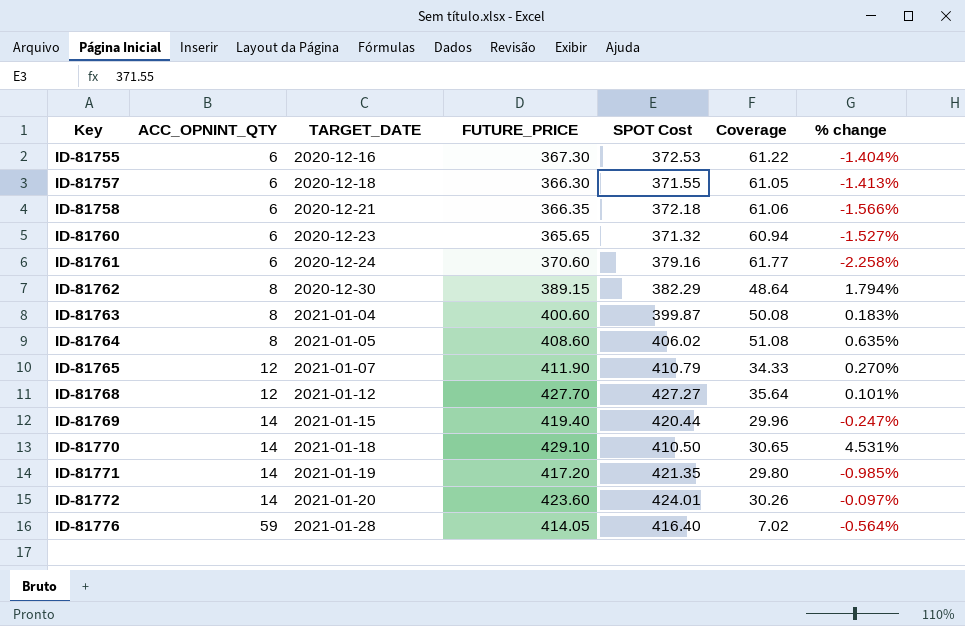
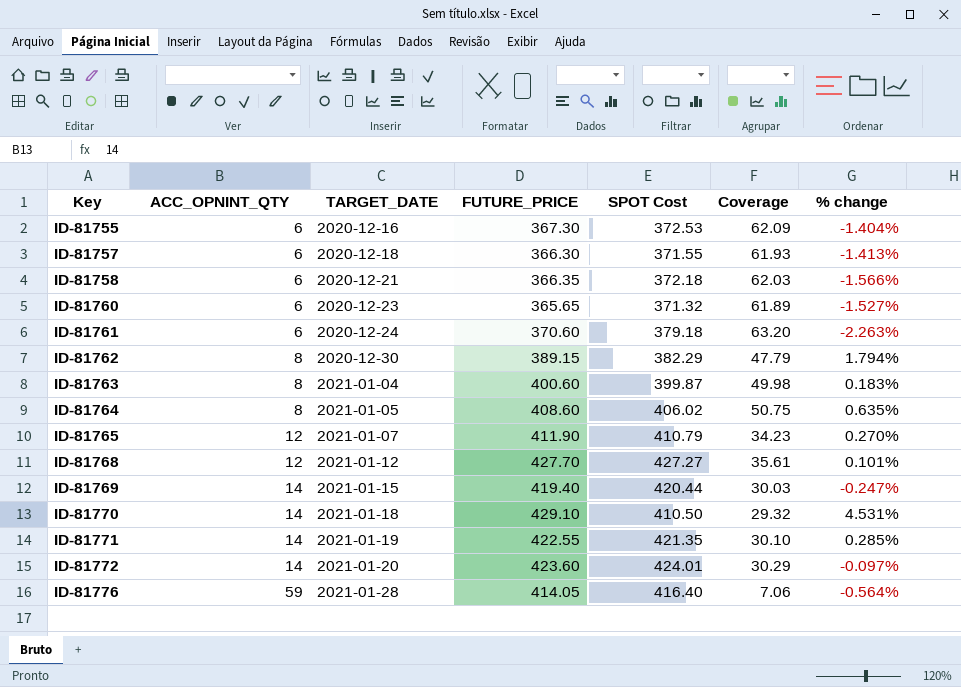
column Coverage | formula: [FUTURE_PRICE] / [ACC_OPNINT_QTY] -> [SPOT Cost] / [ACC_OPNINT_QTY]
ID-81761 | SPOT Cost: 379.16 -> 379.18
ID-81761 | % change: -2.258% -> -2.263%
ID-81771 | FUTURE_PRICE: 417.20 -> 422.55
ID-81771 | % change: -0.985% -> 0.285%

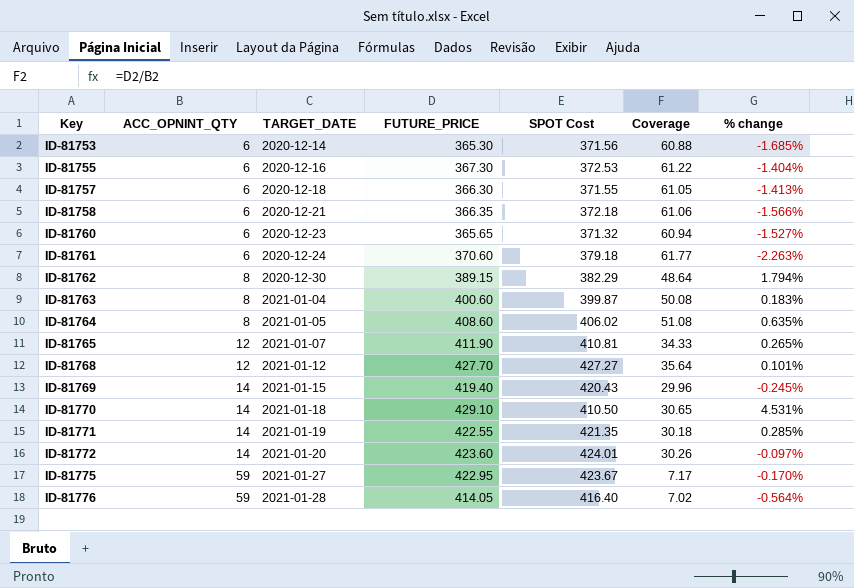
column Coverage | formula: [SPOT Cost] / [ACC_OPNINT_QTY] -> [FUTURE_PRICE] / [ACC_OPNINT_QTY]
row ID-81753: none -> 6 | 2020-12-14 | 365.30 | 371.56 | 60.88 | -1.685%
ID-81765 | SPOT Cost: 410.79 -> 410.81
ID-81765 | % change: 0.270% -> 0.265%
ID-81769 | SPOT Cost: 420.44 -> 420.43
ID-81769 | % change: -0.247% -> -0.245%
row ID-81775: none -> 59 | 2021-01-27 | 422.95 | 423.67 | 7.17 | -0.170%

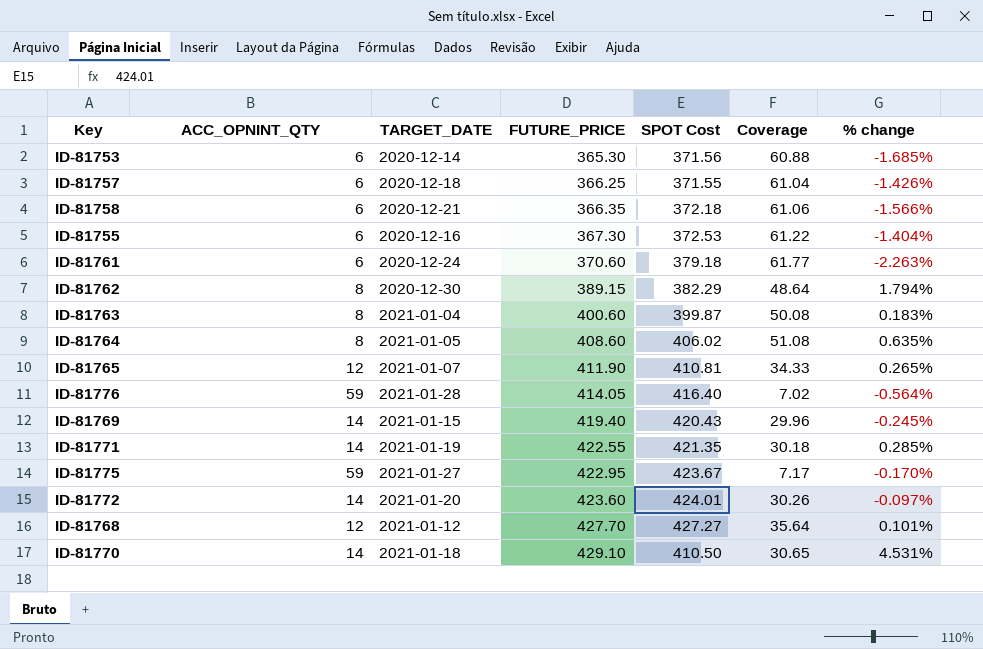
row order: Key ascending -> FUTURE_PRICE ascending
row ID-81760: 6 | 2020-12-23 | 365.65 | 371.32 | 60.94 | -1.527% -> none
ID-81757 | FUTURE_PRICE: 366.30 -> 366.25
ID-81757 | Coverage: 61.05 -> 61.04
ID-81757 | % change: -1.413% -> -1.426%

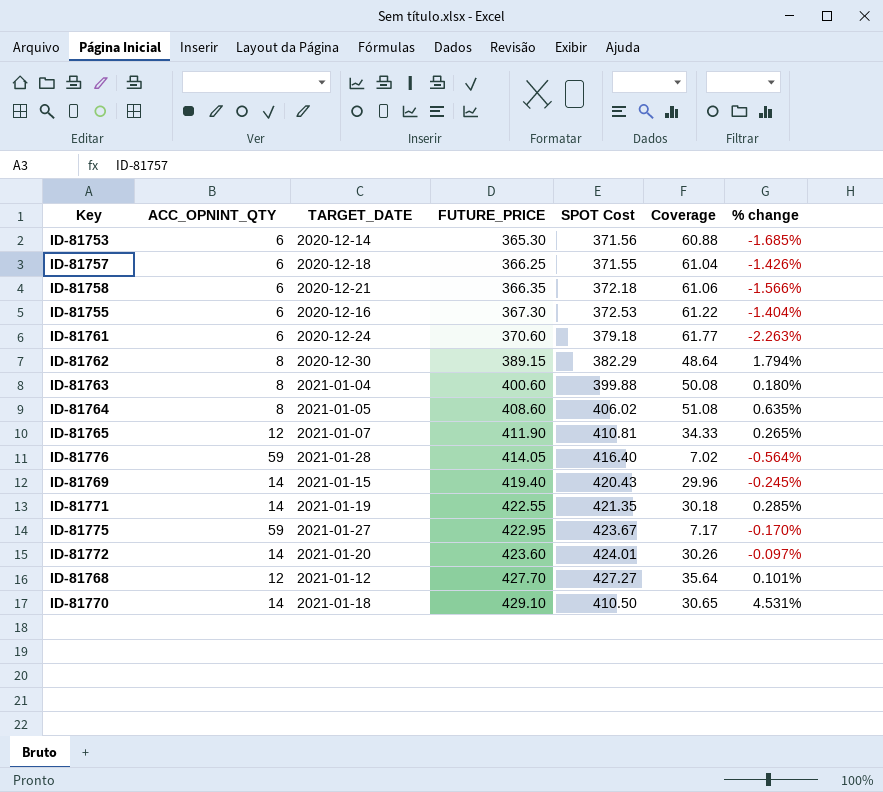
ID-81763 | SPOT Cost: 399.87 -> 399.88
ID-81763 | % change: 0.183% -> 0.180%

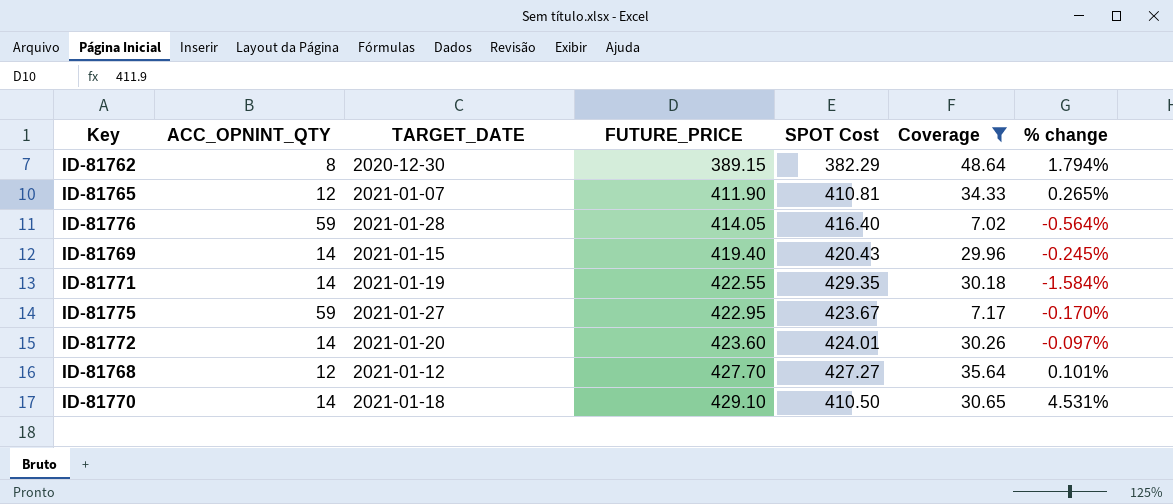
filter: none -> Coverage <= 48.64
ID-81771 | SPOT Cost: 421.35 -> 429.35
ID-81771 | % change: 0.285% -> -1.584%

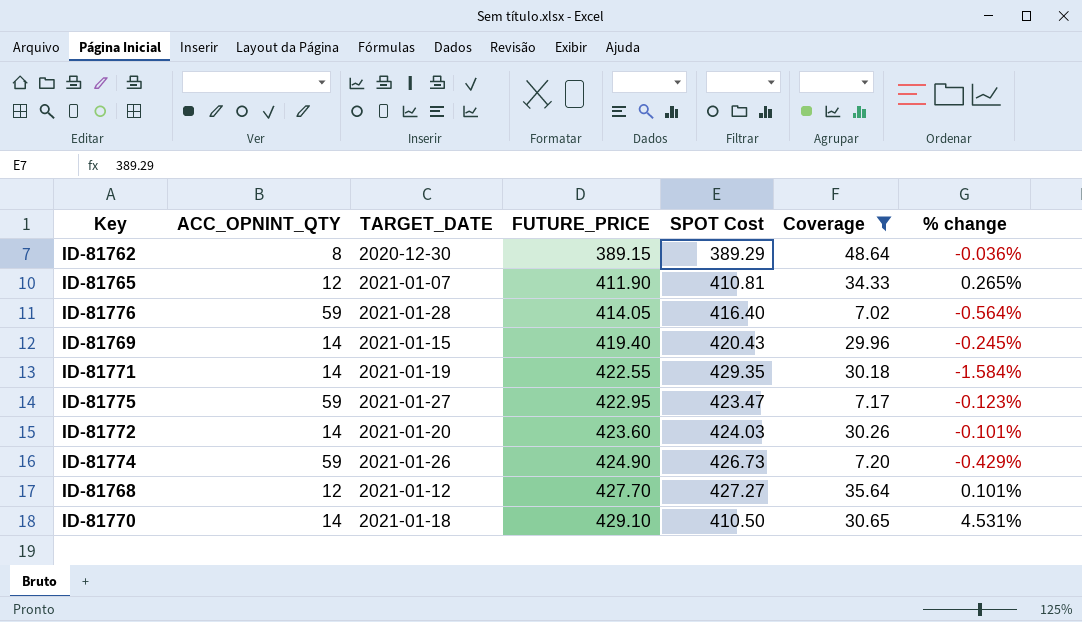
ID-81762 | SPOT Cost: 382.29 -> 389.29
ID-81762 | % change: 1.794% -> -0.036%
ID-81775 | SPOT Cost: 423.67 -> 423.47
ID-81775 | % change: -0.170% -> -0.123%
ID-81772 | SPOT Cost: 424.01 -> 424.03
ID-81772 | % change: -0.097% -> -0.101%
row ID-81774: none -> 59 | 2021-01-26 | 424.90 | 426.73 | 7.20 | -0.429%

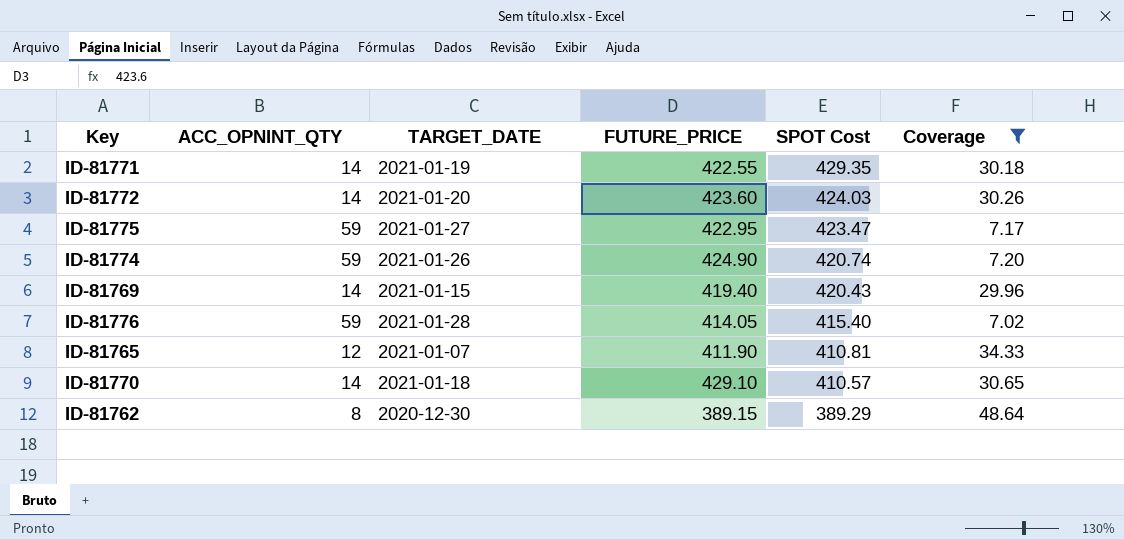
row order: FUTURE_PRICE ascending -> SPOT Cost descending
column % change | formula: ([FUTURE_PRICE] - [SPOT Cost]) / [SPOT Cost] -> none
row ID-81768: 12 | 2021-01-12 | 427.70 | 427.27 | 35.64 | 0.101% -> none
ID-81774 | SPOT Cost: 426.73 -> 420.74
ID-81776 | SPOT Cost: 416.40 -> 415.40
ID-81770 | SPOT Cost: 410.50 -> 410.57

